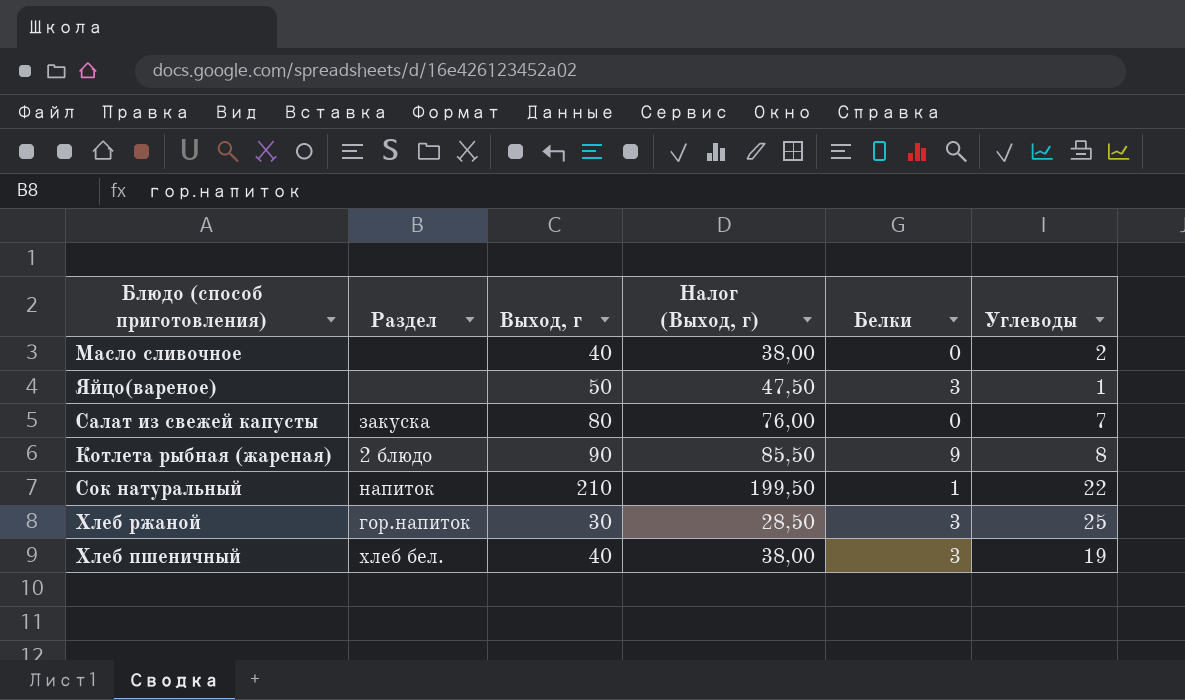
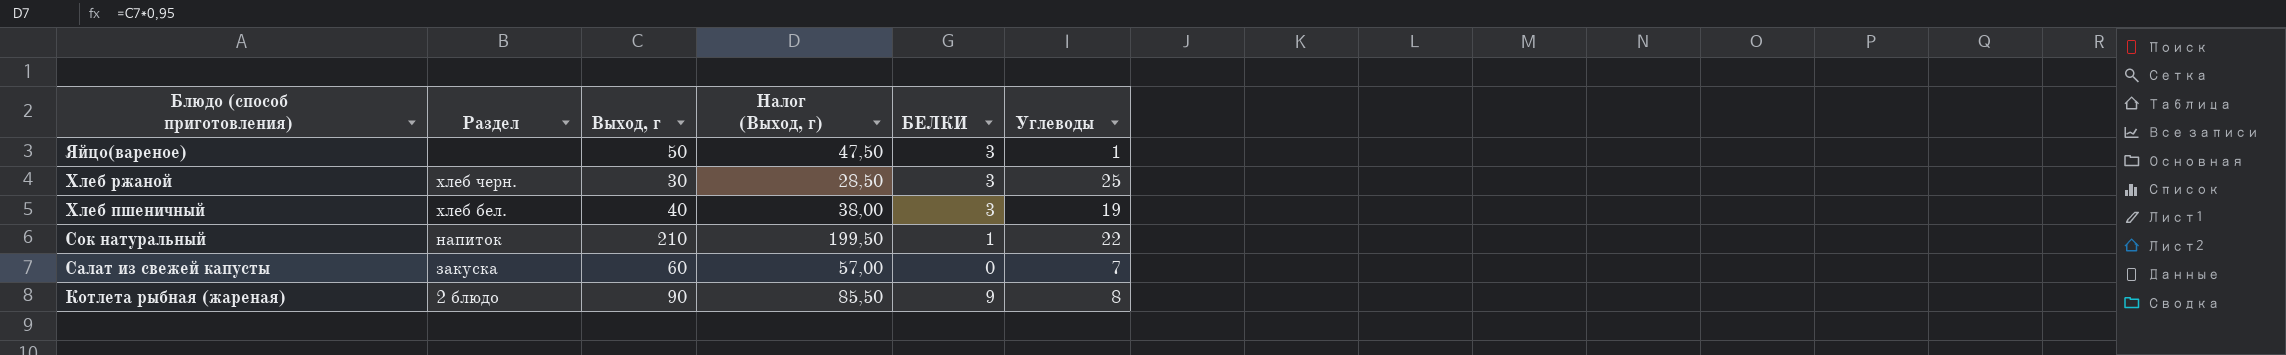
row order: none -> Блюдо (способ приготовления) descending
column name: Белки -> БЕЛКИ
row Масло сливочное: none | 40 | 38,00 | 0 | 2 -> none
Хлеб ржаной | Раздел: гор.напиток -> хлеб черн.
Салат из свежей капусты | Выход, г: 80 -> 60
Салат из свежей капусты | Налог (Выход, г): 76,00 -> 57,00

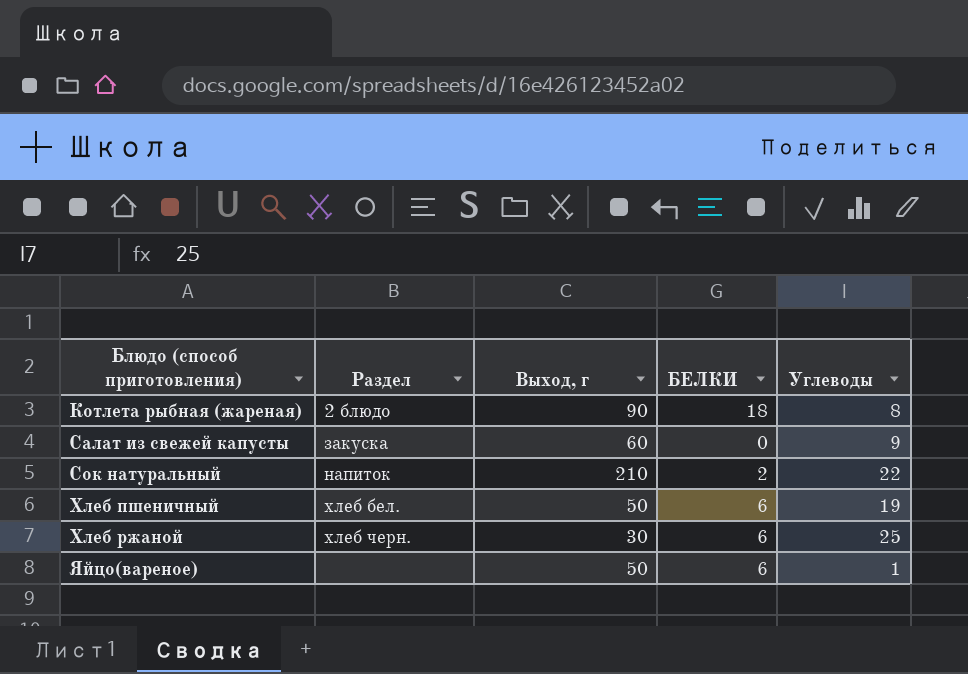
row order: Блюдо (способ приготовления) descending -> Блюдо (способ приготовления) ascending
column Налог (Выход, г) | formula: [Выход, г] * 0,95 -> none
Котлета рыбная (жареная) | БЕЛКИ: 9 -> 18
Салат из свежей капусты | Углеводы: 7 -> 9
Сок натуральный | БЕЛКИ: 1 -> 2
Хлеб пшеничный | Выход, г: 40 -> 50
Хлеб пшеничный | БЕЛКИ: 3 -> 6
Хлеб ржаной | БЕЛКИ: 3 -> 6
Яйцо(вареное) | БЕЛКИ: 3 -> 6

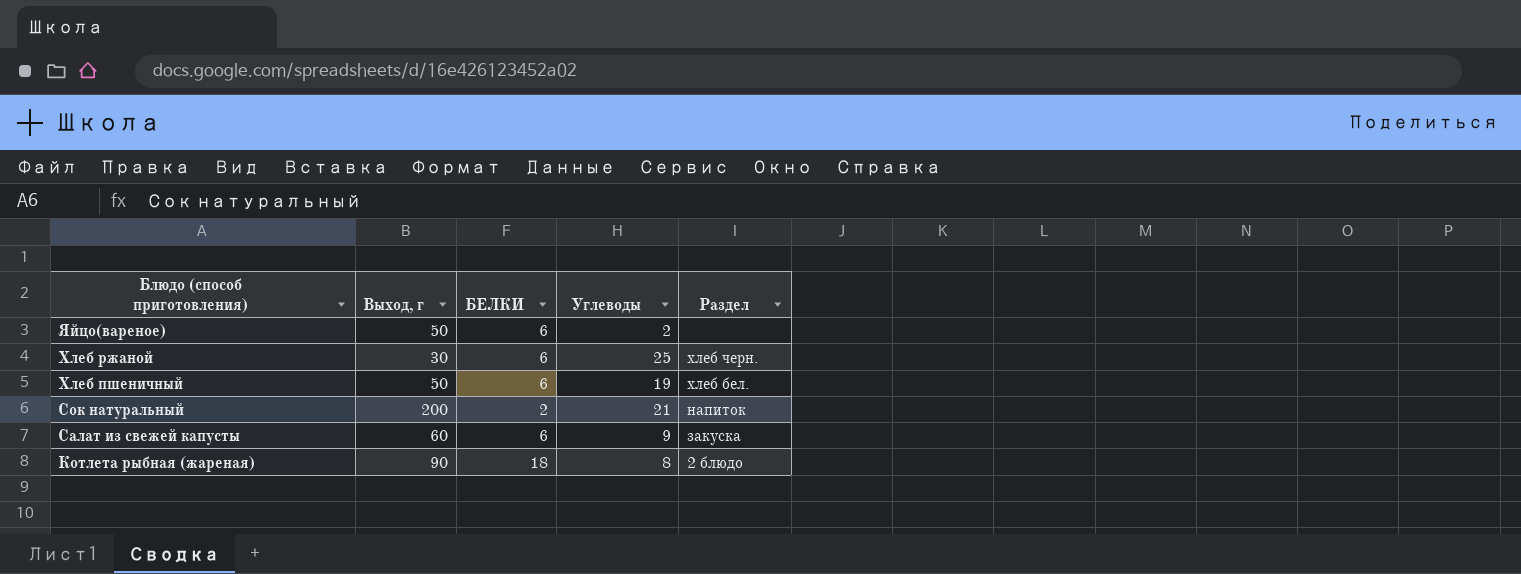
row order: Блюдо (способ приготовления) ascending -> Блюдо (способ приготовления) descending
column Раздел | position: 2 -> 5
Яйцо(вареное) | Углеводы: 1 -> 2
Сок натуральный | Выход, г: 210 -> 200
Сок натуральный | Углеводы: 22 -> 21
Салат из свежей капусты | БЕЛКИ: 0 -> 6

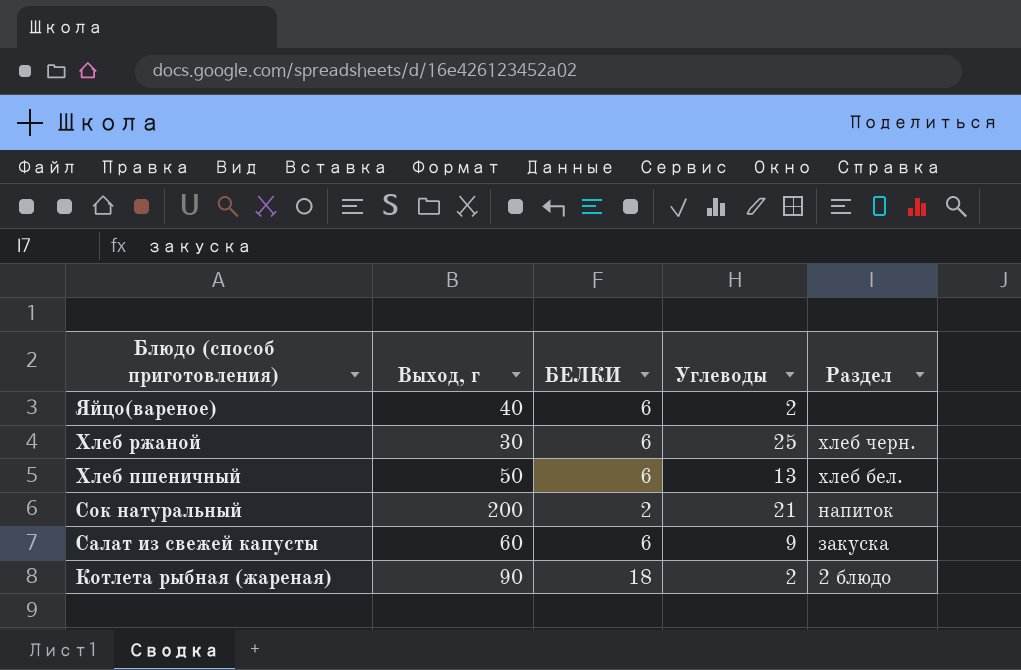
Яйцо(вареное) | Выход, г: 50 -> 40
Хлеб пшеничный | Углеводы: 19 -> 13
Котлета рыбная (жареная) | Углеводы: 8 -> 2

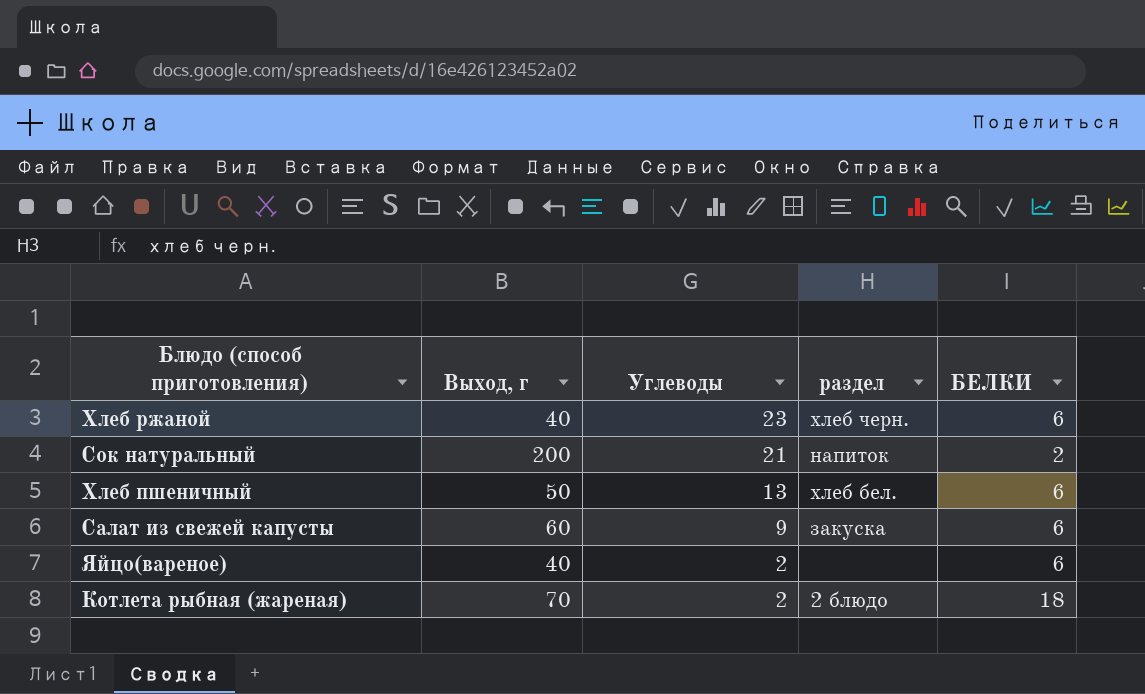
row order: Блюдо (способ приготовления) descending -> Углеводы descending
column name: Раздел -> раздел
column БЕЛКИ | position: 3 -> 5
Хлеб ржаной | Выход, г: 30 -> 40
Хлеб ржаной | Углеводы: 25 -> 23
Котлета рыбная (жареная) | Выход, г: 90 -> 70

